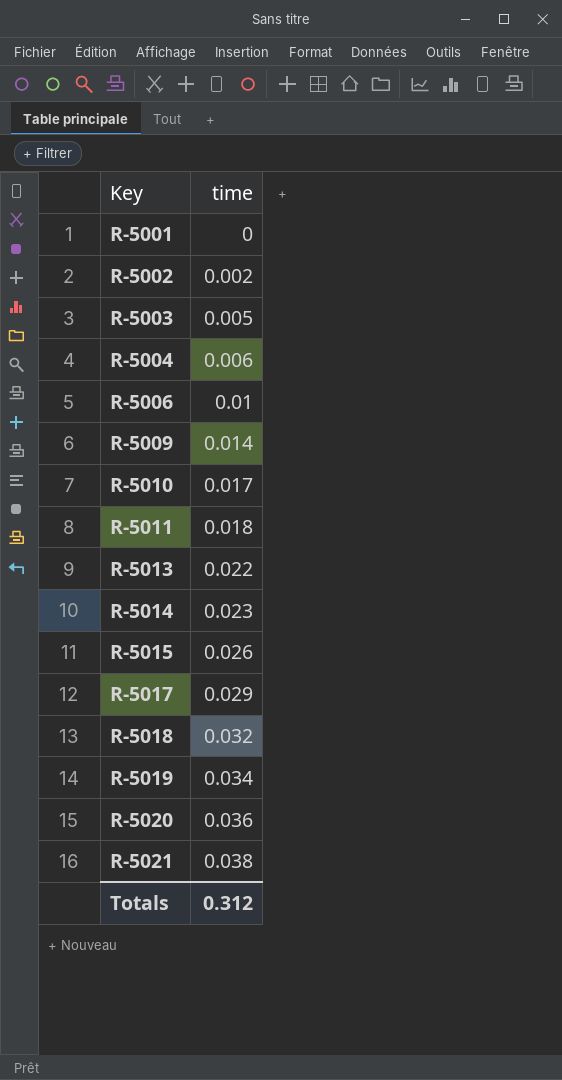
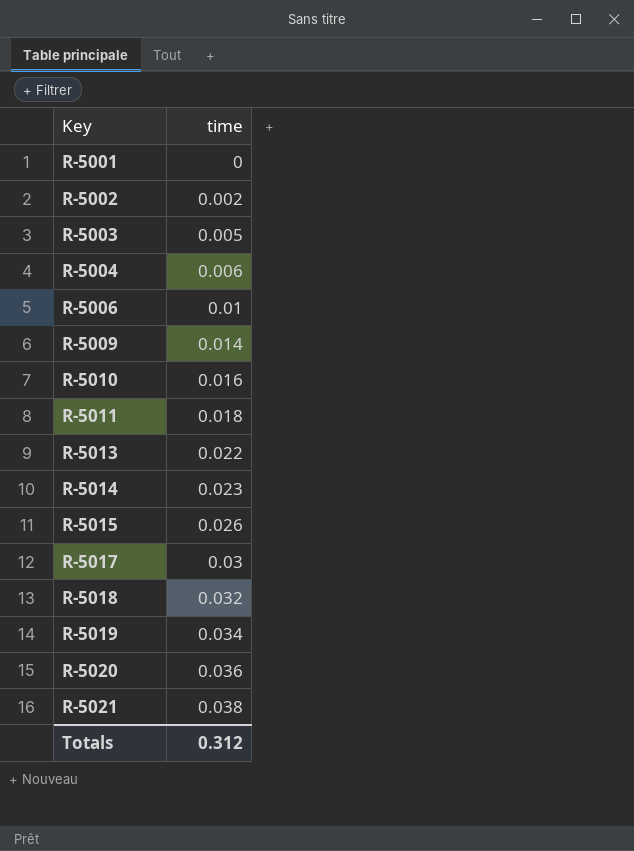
R-5010 | time: 0.017 -> 0.016
R-5017 | time: 0.029 -> 0.03

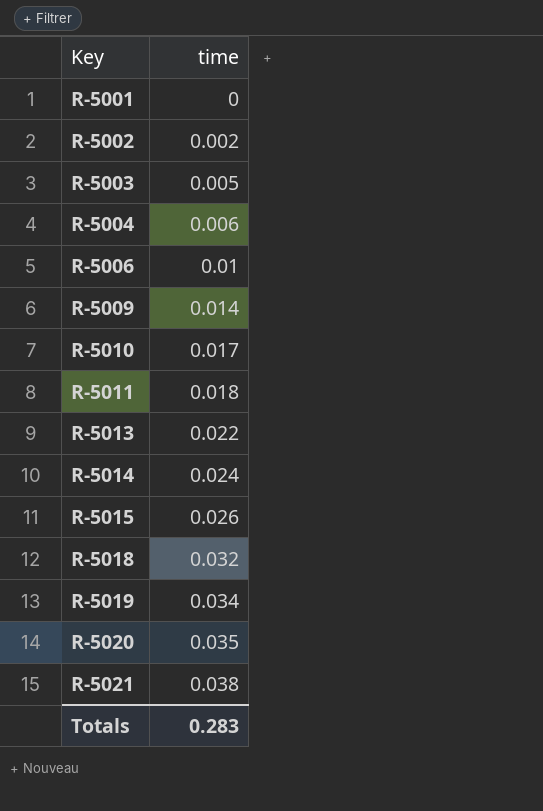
row R-5017: 0.03 -> none
R-5010 | time: 0.016 -> 0.017
R-5014 | time: 0.023 -> 0.024
R-5020 | time: 0.036 -> 0.035
Totals | time: 0.312 -> 0.283

